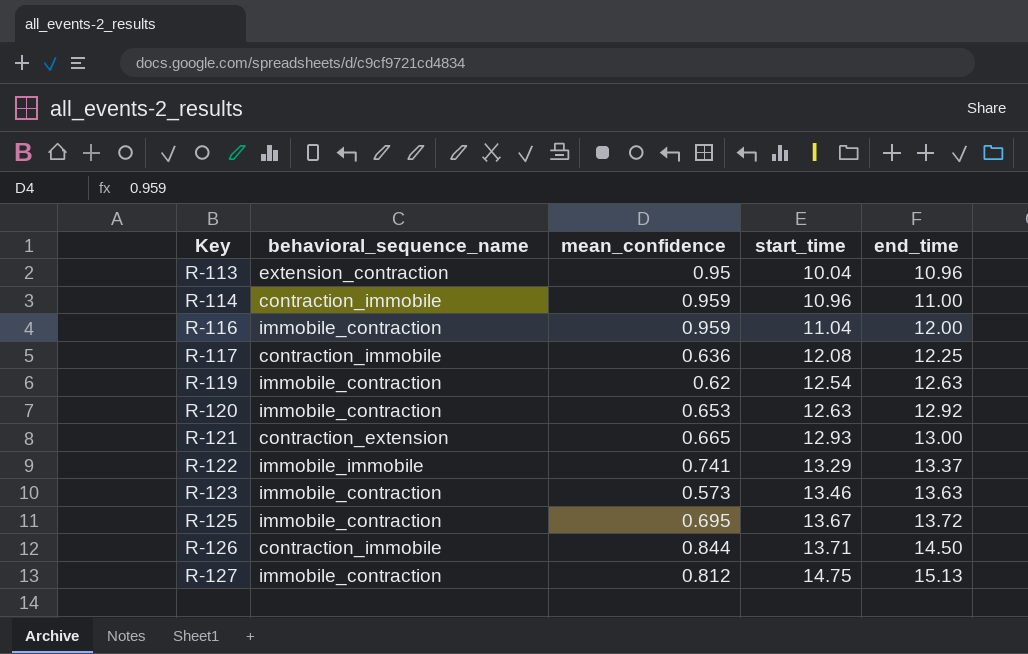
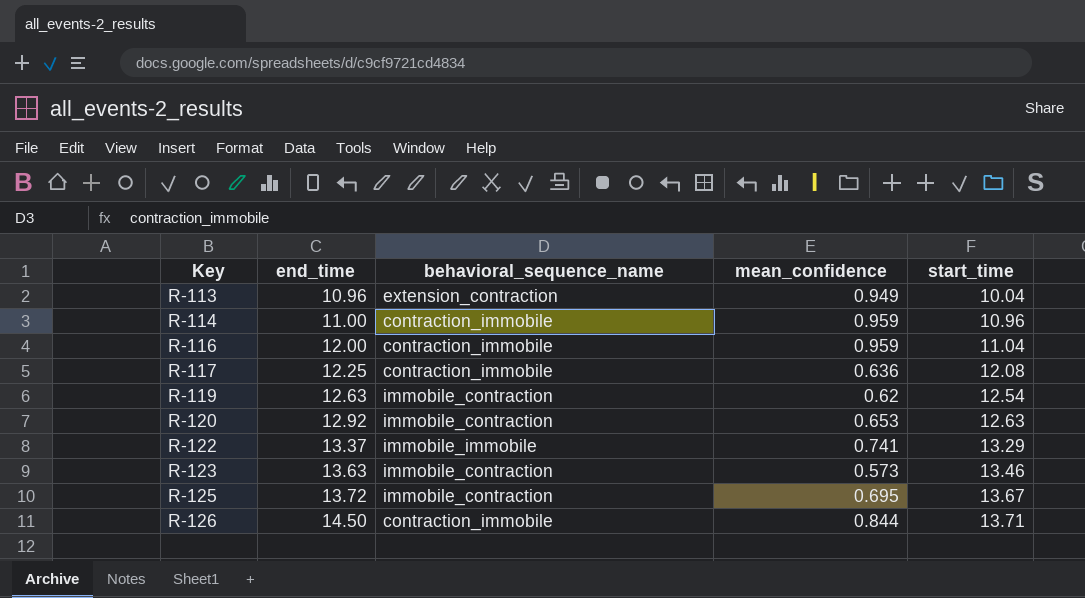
column end_time | position: 5 -> 2
row R-121: contraction_extension | 0.665 | 12.93 | 13.00 -> none
row R-127: immobile_contraction | 0.812 | 14.75 | 15.13 -> none
R-113 | mean_confidence: 0.95 -> 0.949
R-116 | behavioral_sequence_name: immobile_contraction -> contraction_immobile

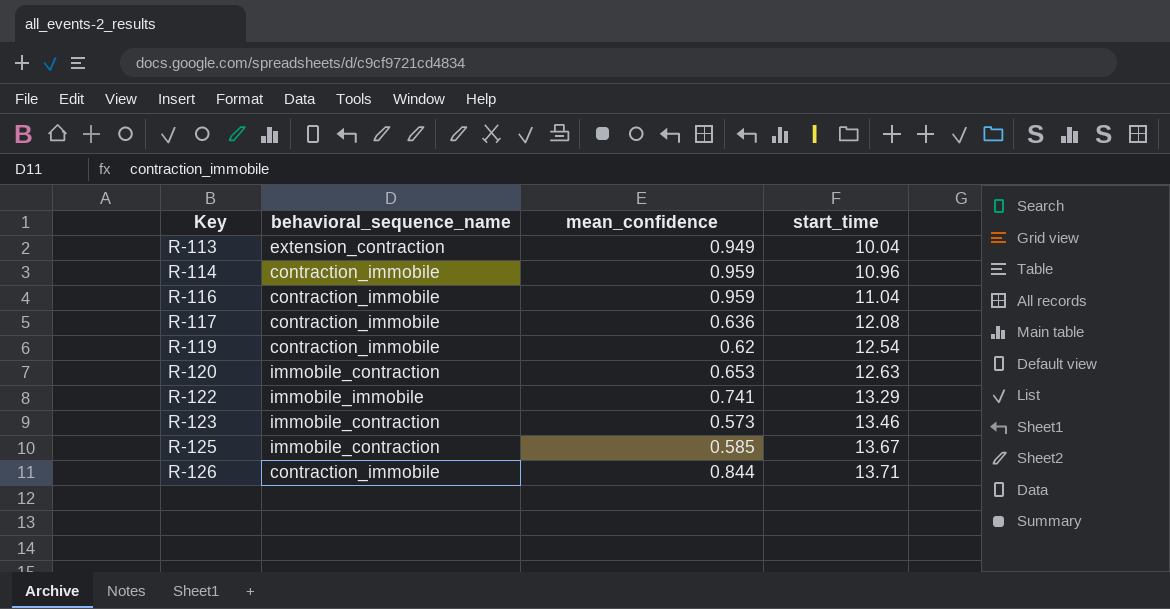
column end_time | position: 2 -> none
R-119 | behavioral_sequence_name: immobile_contraction -> contraction_immobile
R-125 | mean_confidence: 0.695 -> 0.585

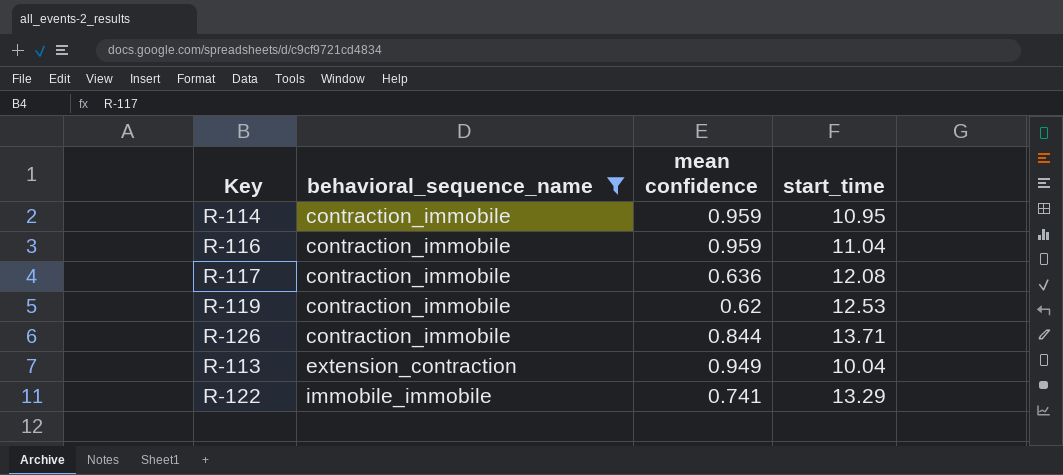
filter: none -> behavioral_sequence_name != immobile_contraction
row order: Key ascending -> behavioral_sequence_name ascending
column name: mean_confidence -> mean confidence
R-114 | start_time: 10.96 -> 10.95
R-119 | start_time: 12.54 -> 12.53

